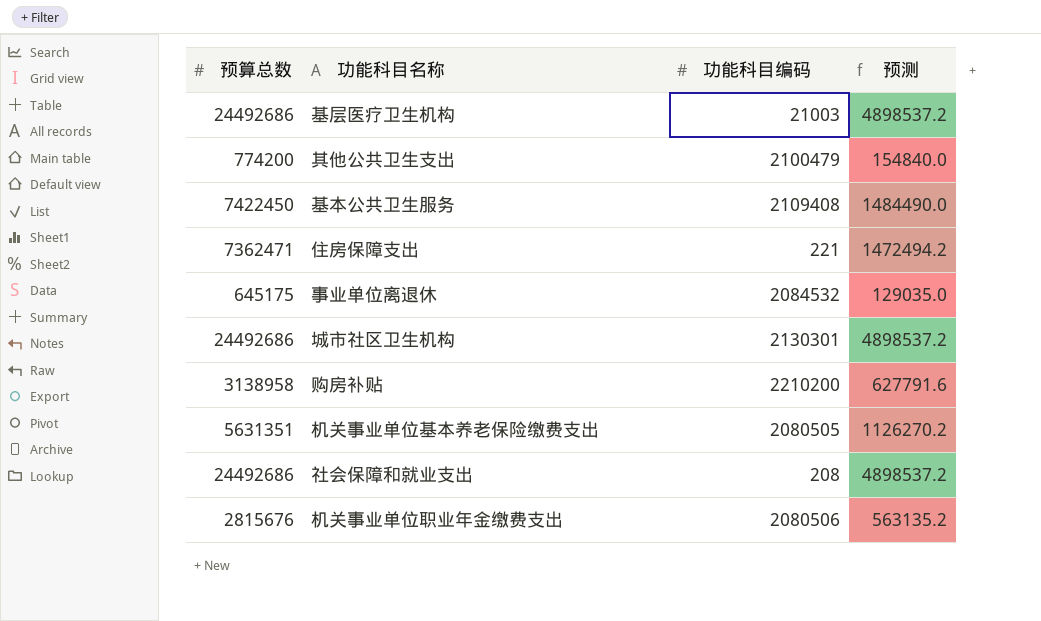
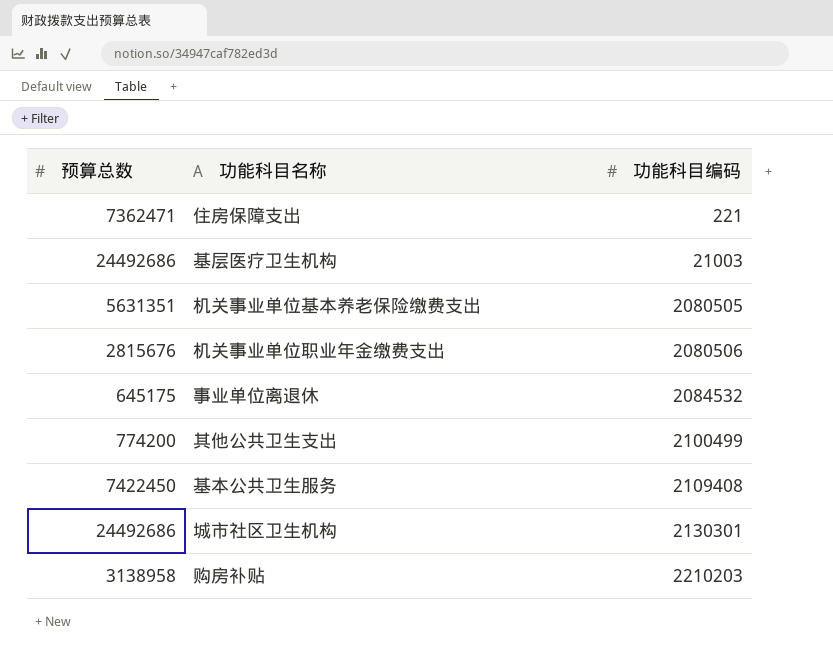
row order: none -> 功能科目编码 ascending
column 预测 | formula: [预算总数] * 0.2 -> none
row 社会保障和就业支出: 24492686 | 208 | 4898537.2 -> none
其他公共卫生支出 | 功能科目编码: 2100479 -> 2100499
购房补贴 | 功能科目编码: 2210200 -> 2210203

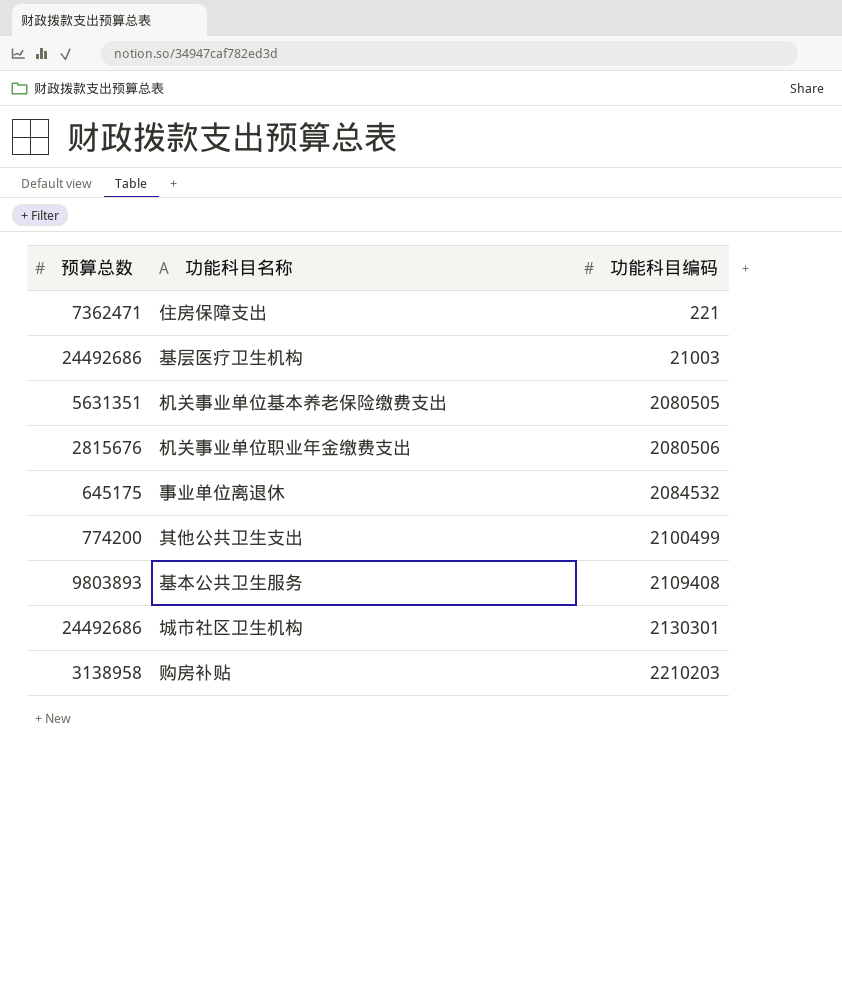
基本公共卫生服务 | 预算总数: 7422450 -> 9803893

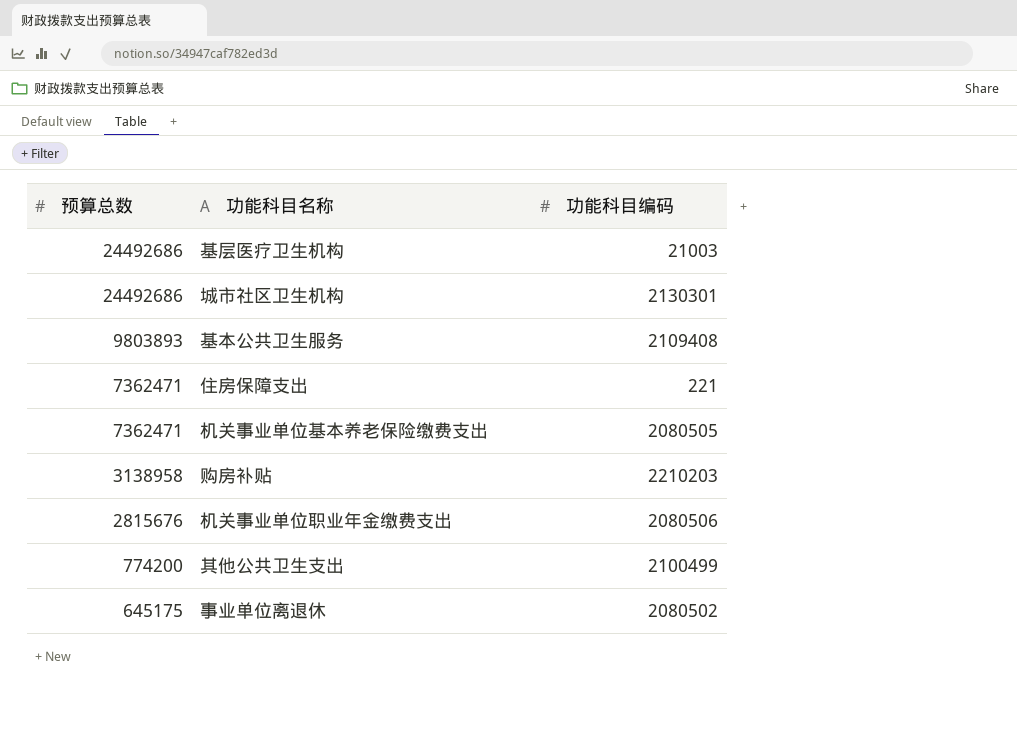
row order: 功能科目编码 ascending -> 预算总数 descending
机关事业单位基本养老保险缴费支出 | 预算总数: 5631351 -> 7362471
事业单位离退休 | 功能科目编码: 2084532 -> 2080502

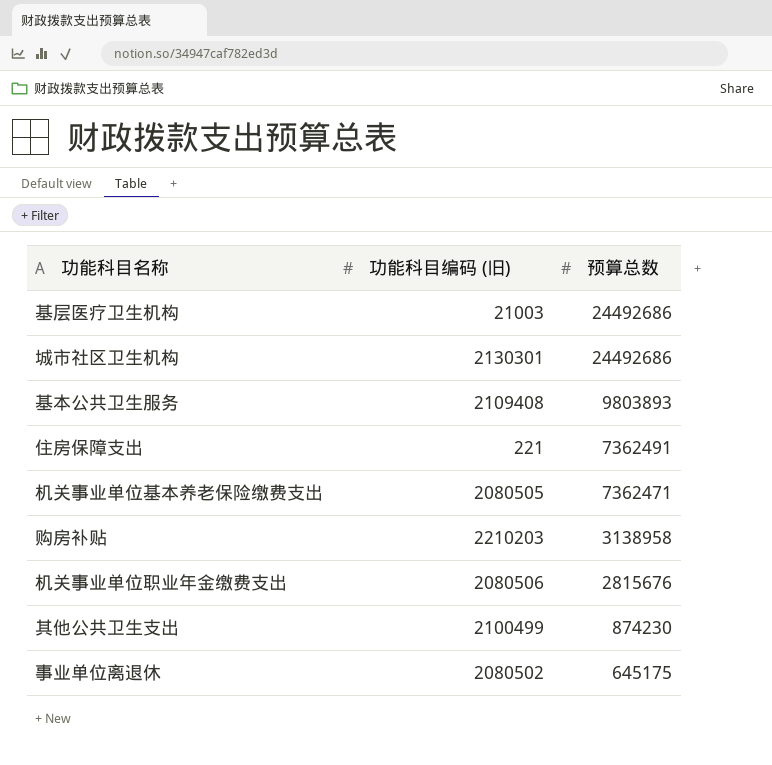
column name: 功能科目编码 -> 功能科目编码 (旧)
column 预算总数 | position: 1 -> 3
住房保障支出 | 预算总数: 7362471 -> 7362491
其他公共卫生支出 | 预算总数: 774200 -> 874230

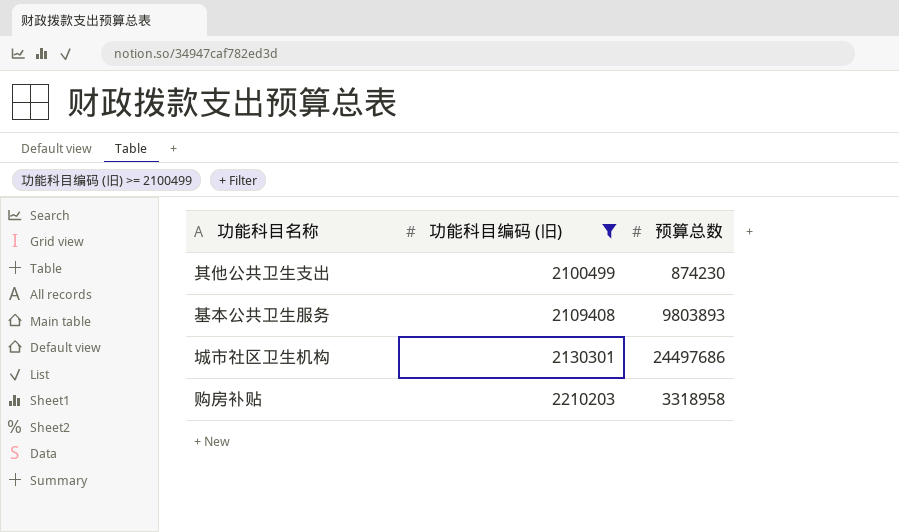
filter: none -> 功能科目编码 (旧) >= 2100499
row order: 预算总数 descending -> 功能科目编码 (旧) ascending
城市社区卫生机构 | 预算总数: 24492686 -> 24497686
购房补贴 | 预算总数: 3138958 -> 3318958

